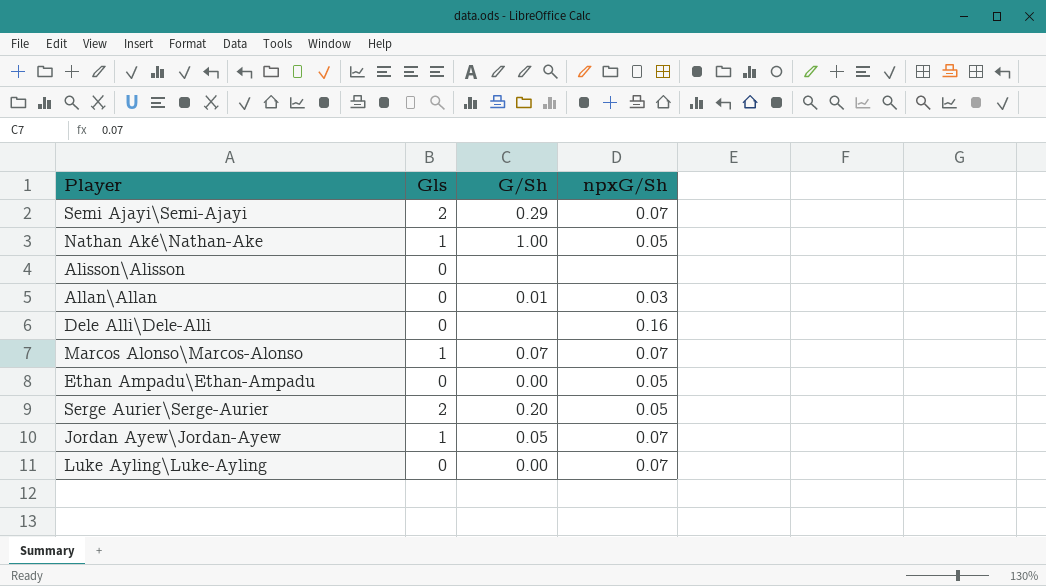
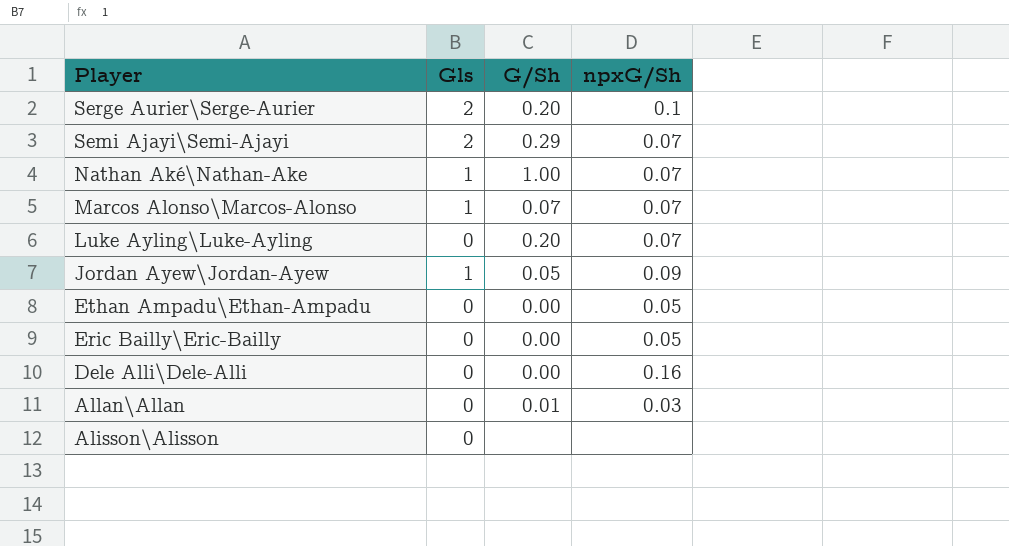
row order: none -> Player descending
Serge Aurier\Serge-Aurier | npxG/Sh: 0.05 -> 0.1
Nathan Aké\Nathan-Ake | npxG/Sh: 0.05 -> 0.07
Luke Ayling\Luke-Ayling | G/Sh: 0.00 -> 0.20
Jordan Ayew\Jordan-Ayew | npxG/Sh: 0.07 -> 0.09
row Eric Bailly\Eric-Bailly: none -> 0 | 0.00 | 0.05
Dele Alli\Dele-Alli | G/Sh: none -> 0.00

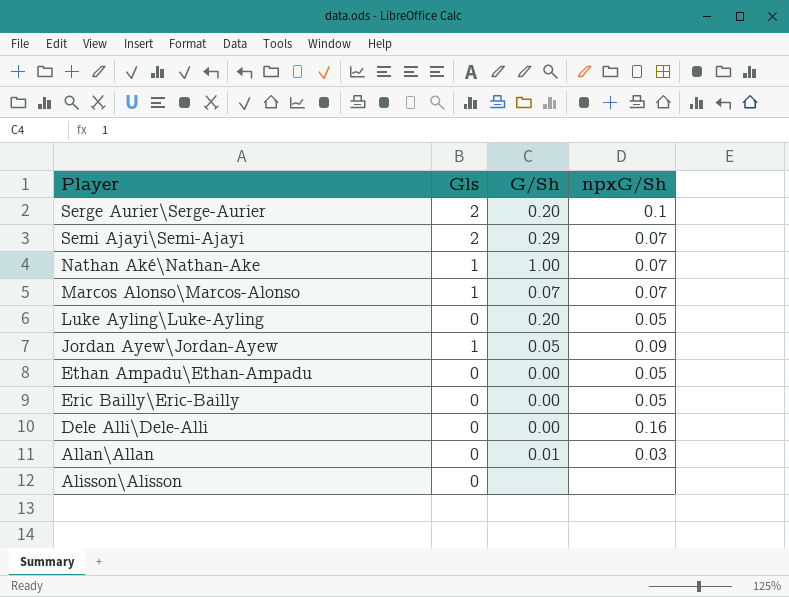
Luke Ayling\Luke-Ayling | npxG/Sh: 0.07 -> 0.05

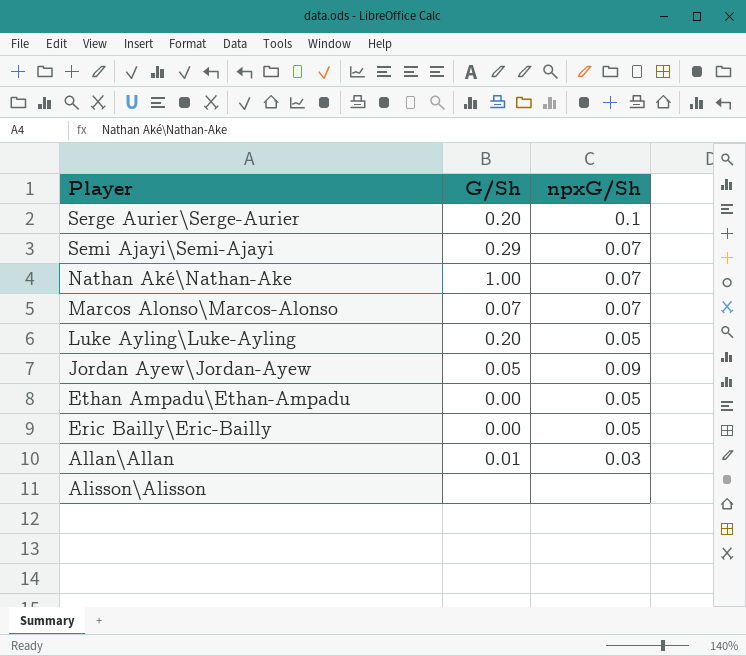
column Gls | position: 2 -> none
row Dele Alli\Dele-Alli: 0 | 0.00 | 0.16 -> none

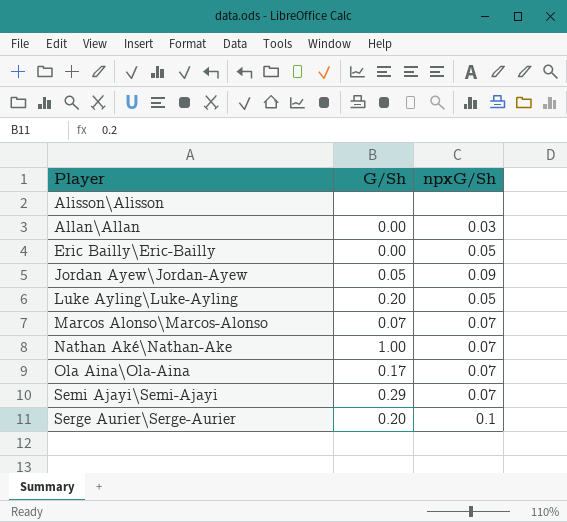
row order: Player descending -> Player ascending
row Ethan Ampadu\Ethan-Ampadu: 0.00 | 0.05 -> none
Allan\Allan | G/Sh: 0.01 -> 0.00
row Ola Aina\Ola-Aina: none -> 0.17 | 0.07

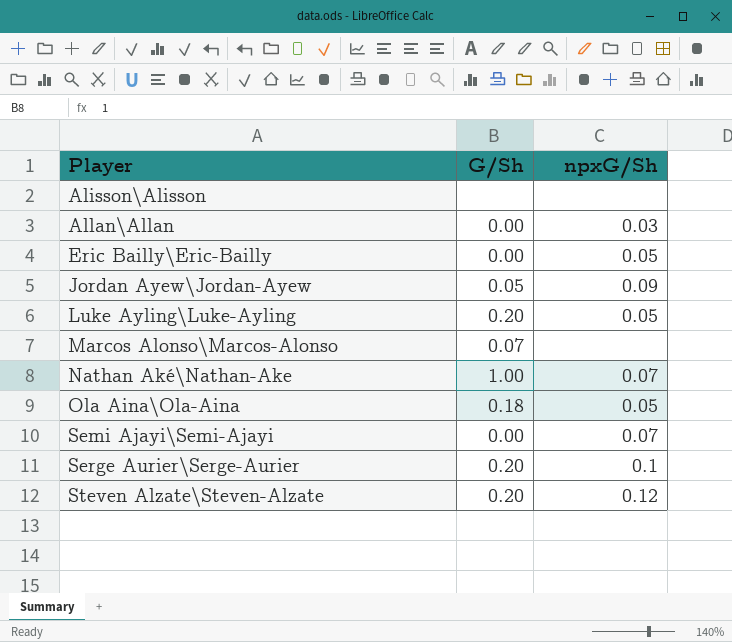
Marcos Alonso\Marcos-Alonso | npxG/Sh: 0.07 -> none
Ola Aina\Ola-Aina | G/Sh: 0.17 -> 0.18
Ola Aina\Ola-Aina | npxG/Sh: 0.07 -> 0.05
Semi Ajayi\Semi-Ajayi | G/Sh: 0.29 -> 0.00
row Steven Alzate\Steven-Alzate: none -> 0.20 | 0.12

